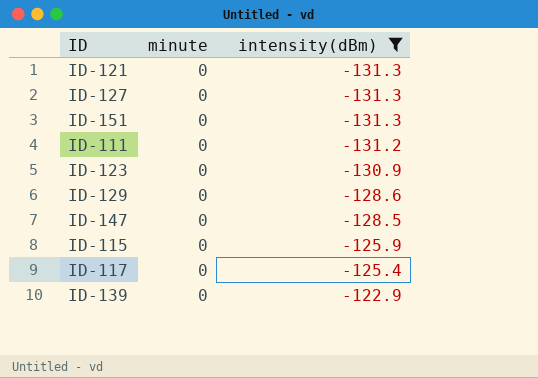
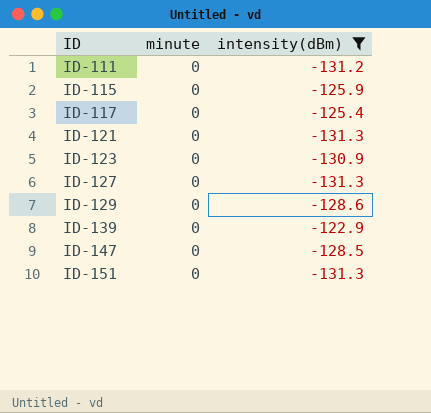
row order: intensity(dBm) ascending -> ID ascending

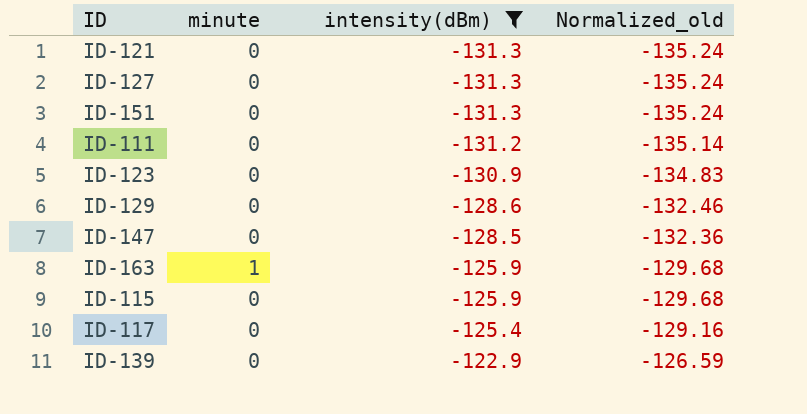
row order: ID ascending -> intensity(dBm) ascending
column Normalized_old | formula: none -> [intensity(dBm)] * 1.03
row ID-163: none -> 1 | -125.9 | -129.68

